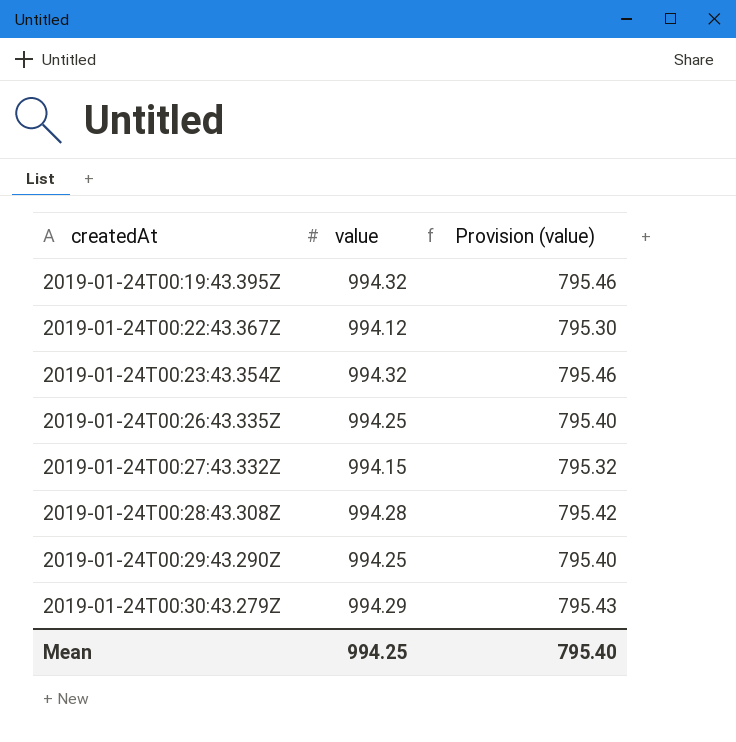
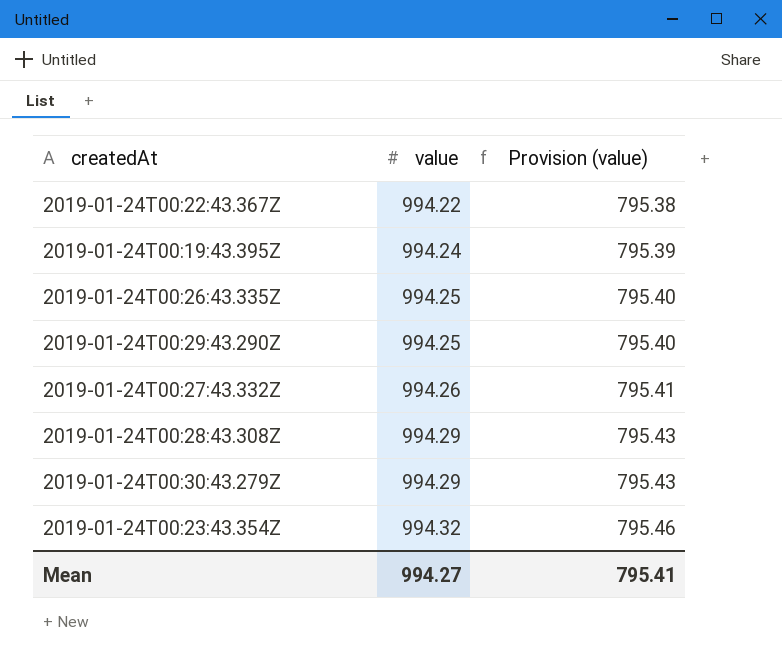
row order: createdAt ascending -> value ascending
2019-01-24T00:22:43.367Z | value: 994.12 -> 994.22
2019-01-24T00:22:43.367Z | Provision (value): 795.30 -> 795.38
2019-01-24T00:19:43.395Z | value: 994.32 -> 994.24
2019-01-24T00:19:43.395Z | Provision (value): 795.46 -> 795.39
2019-01-24T00:27:43.332Z | value: 994.15 -> 994.26
2019-01-24T00:27:43.332Z | Provision (value): 795.32 -> 795.41
2019-01-24T00:28:43.308Z | value: 994.28 -> 994.29
2019-01-24T00:28:43.308Z | Provision (value): 795.42 -> 795.43
Mean | value: 994.25 -> 994.27
Mean | Provision (value): 795.40 -> 795.41

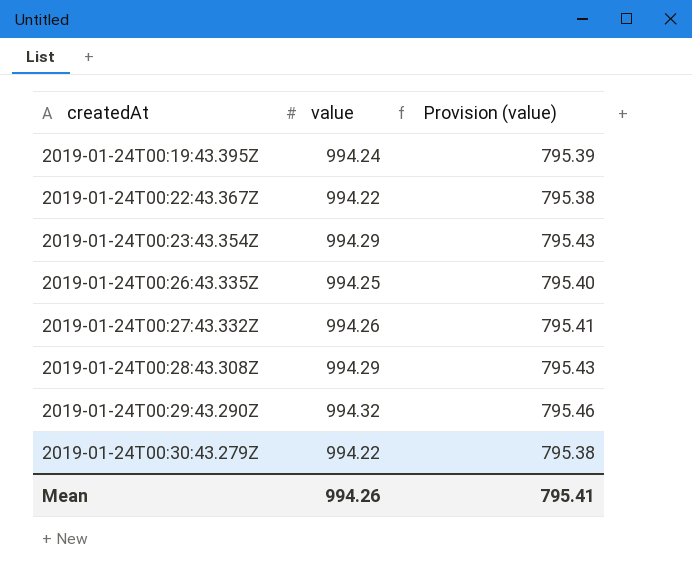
row order: value ascending -> createdAt ascending
2019-01-24T00:23:43.354Z | value: 994.32 -> 994.29
2019-01-24T00:23:43.354Z | Provision (value): 795.46 -> 795.43
2019-01-24T00:29:43.290Z | value: 994.25 -> 994.32
2019-01-24T00:29:43.290Z | Provision (value): 795.40 -> 795.46
2019-01-24T00:30:43.279Z | value: 994.29 -> 994.22
2019-01-24T00:30:43.279Z | Provision (value): 795.43 -> 795.38
Mean | value: 994.27 -> 994.26

